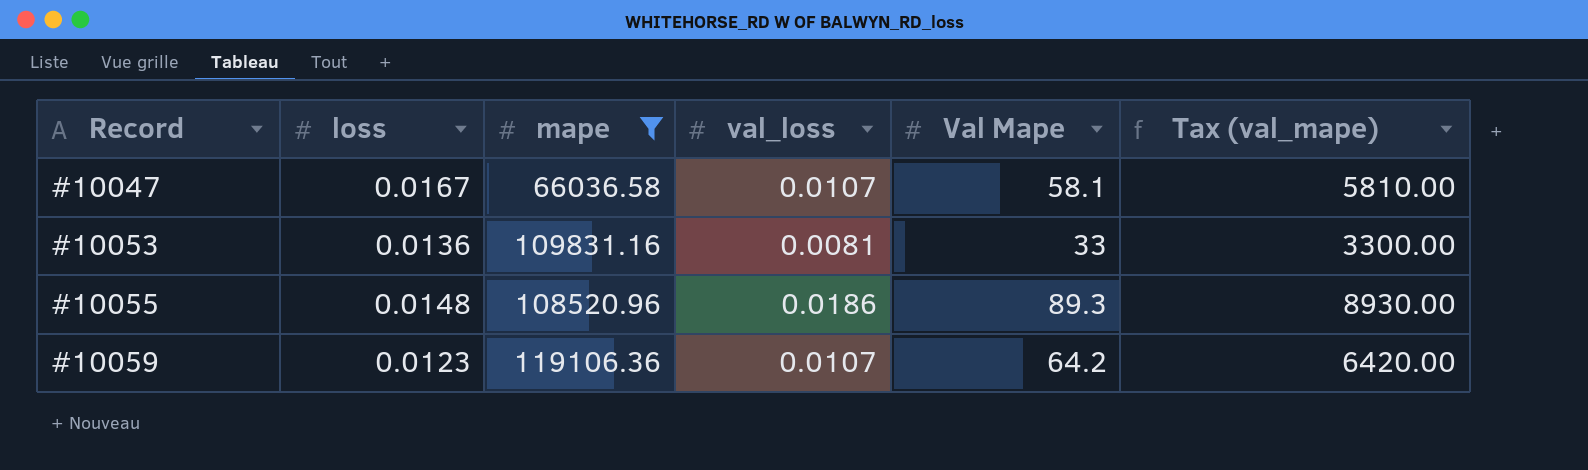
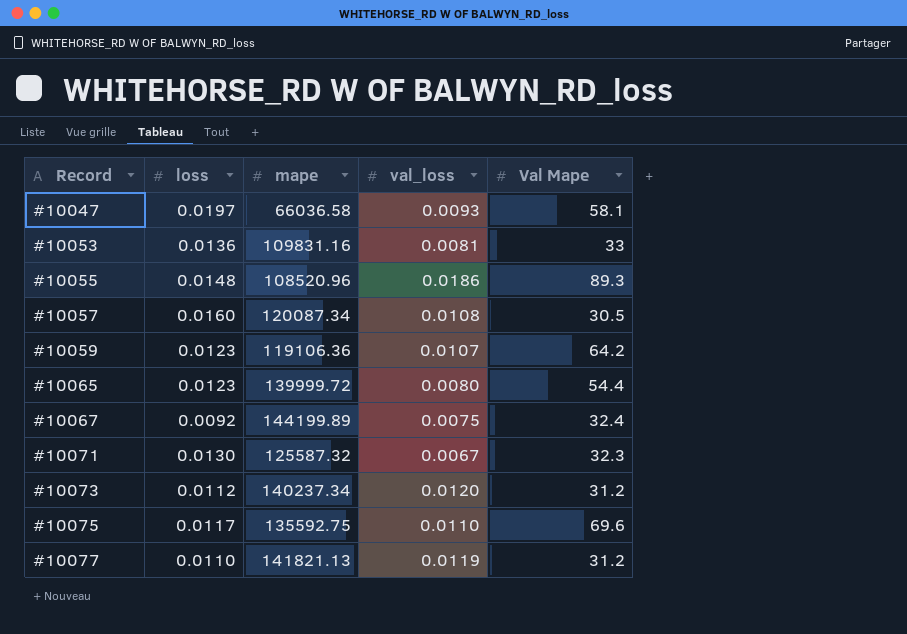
filter: mape <= 119106.36 -> none
column Tax (val_mape) | formula: [Val Mape] * 100 -> none
#10047 | loss: 0.0167 -> 0.0197
#10047 | val_loss: 0.0107 -> 0.0093

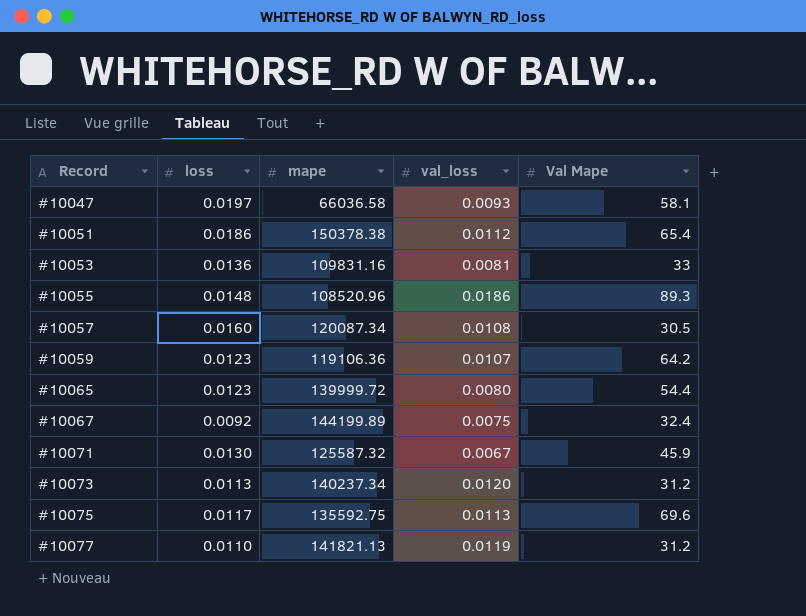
row #10051: none -> 0.0186 | 150378.38 | 0.0112 | 65.4
#10071 | Val Mape: 32.3 -> 45.9
#10073 | loss: 0.0112 -> 0.0113
#10075 | val_loss: 0.0110 -> 0.0113

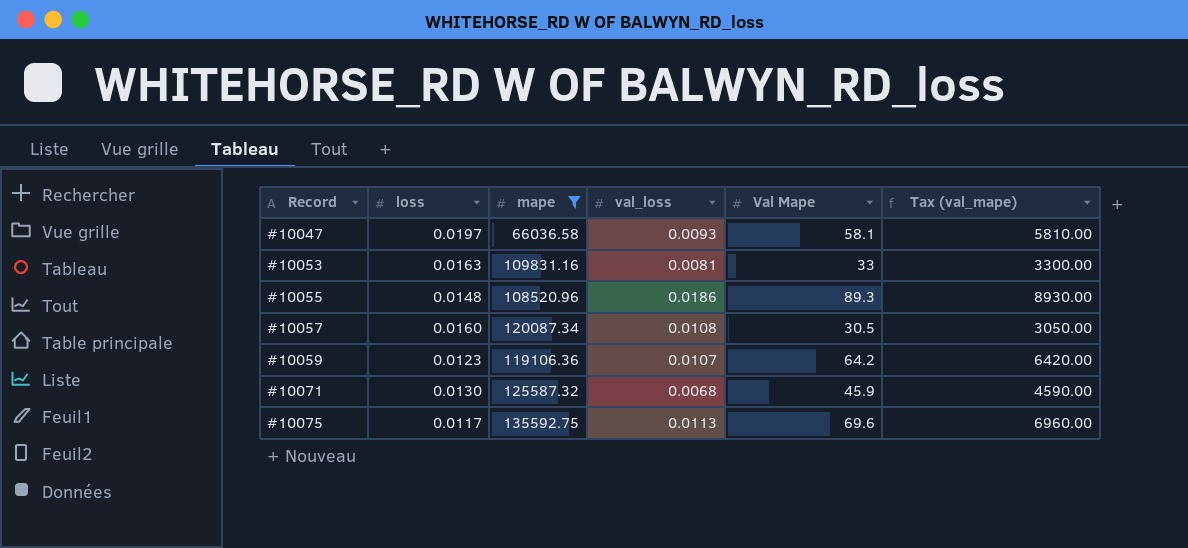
filter: none -> mape <= 135592.75
column Tax (val_mape) | formula: none -> [Val Mape] * 100
#10053 | loss: 0.0136 -> 0.0163
#10071 | val_loss: 0.0067 -> 0.0068

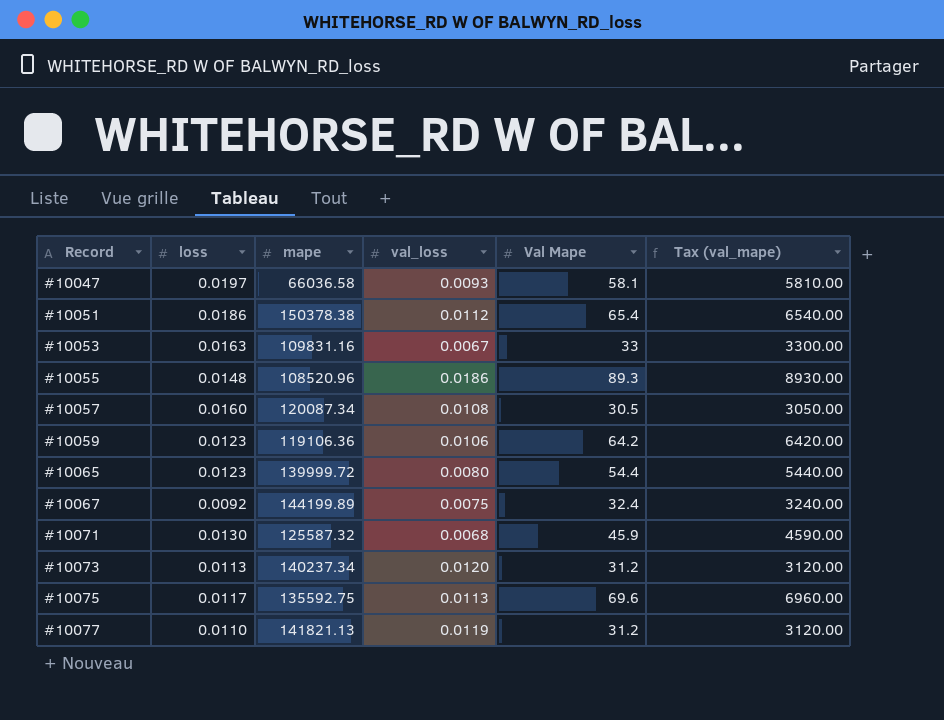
filter: mape <= 135592.75 -> none
#10053 | val_loss: 0.0081 -> 0.0067
#10059 | val_loss: 0.0107 -> 0.0106

